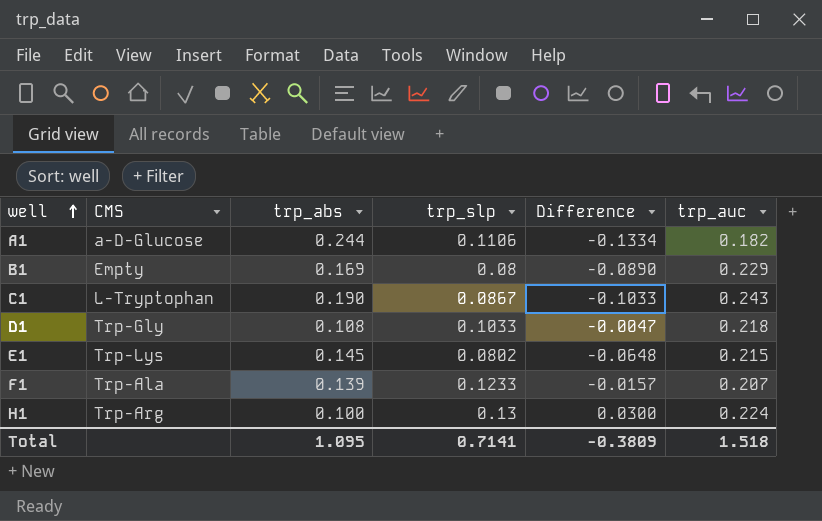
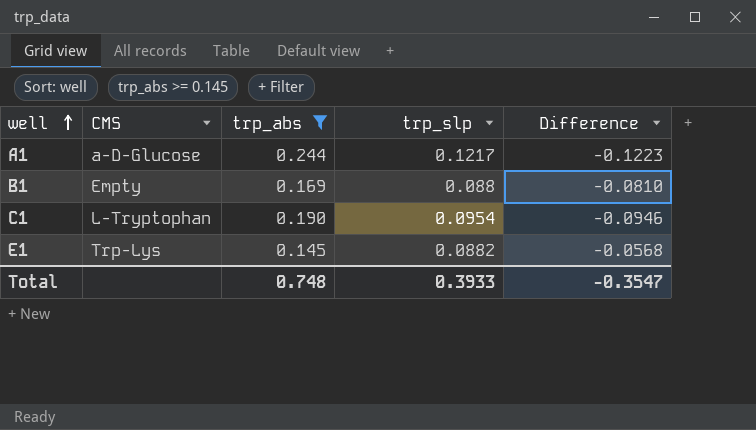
filter: none -> trp_abs >= 0.145
column trp_auc | position: 6 -> none
A1 | trp_slp: 0.1106 -> 0.1217
A1 | Difference: -0.1334 -> -0.1223
B1 | trp_slp: 0.08 -> 0.088
B1 | Difference: -0.0890 -> -0.0810
C1 | trp_slp: 0.0867 -> 0.0954
C1 | Difference: -0.1033 -> -0.0946
E1 | trp_slp: 0.0802 -> 0.0882
E1 | Difference: -0.0648 -> -0.0568
Total | trp_abs: 1.095 -> 0.748
Total | trp_slp: 0.7141 -> 0.3933
Total | Difference: -0.3809 -> -0.3547

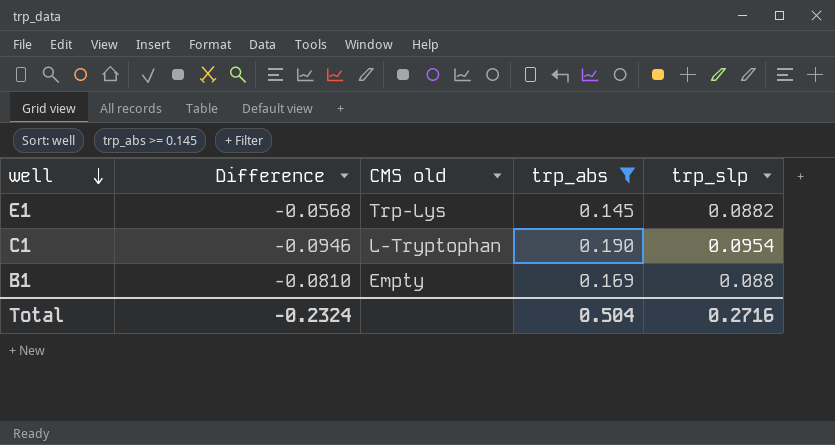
row order: well ascending -> well descending
column Difference | position: 5 -> 2
column name: CMS -> CMS old
row A1: a-D-Glucose | 0.244 | 0.1217 | -0.1223 -> none
Total | Difference: -0.3547 -> -0.2324
Total | trp_abs: 0.748 -> 0.504
Total | trp_slp: 0.3933 -> 0.2716

